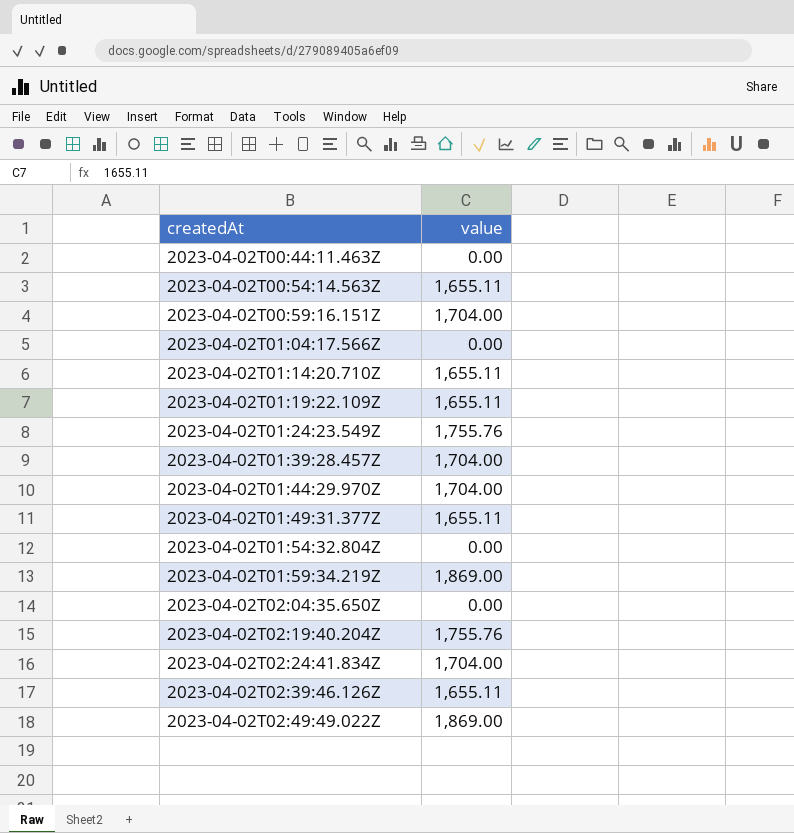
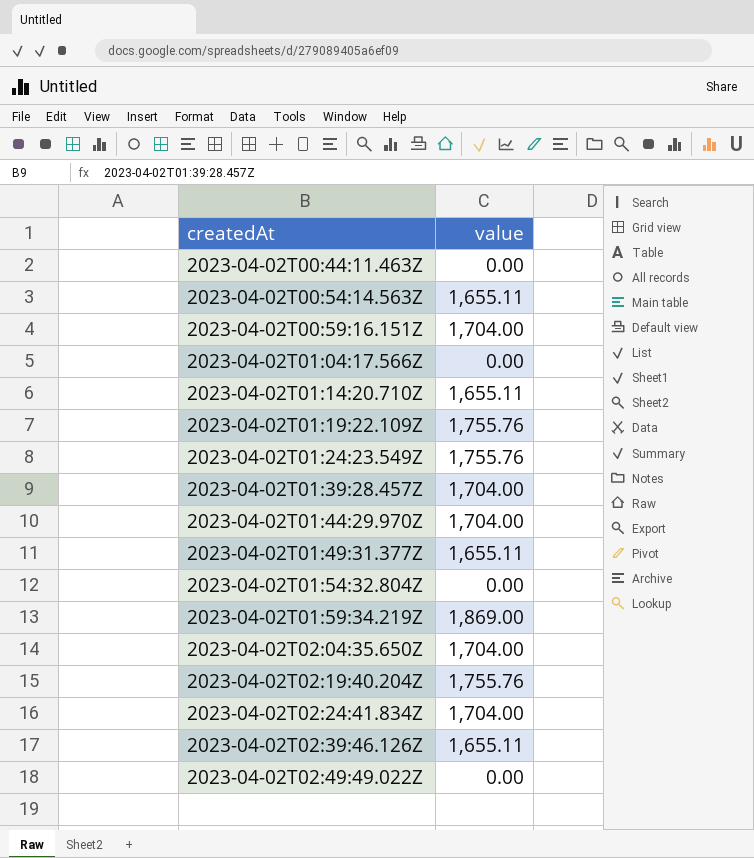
2023-04-02T01:19:22.109Z | value: 1,655.11 -> 1,755.76
2023-04-02T02:04:35.650Z | value: 0.00 -> 1,704.00
2023-04-02T02:49:49.022Z | value: 1,869.00 -> 0.00

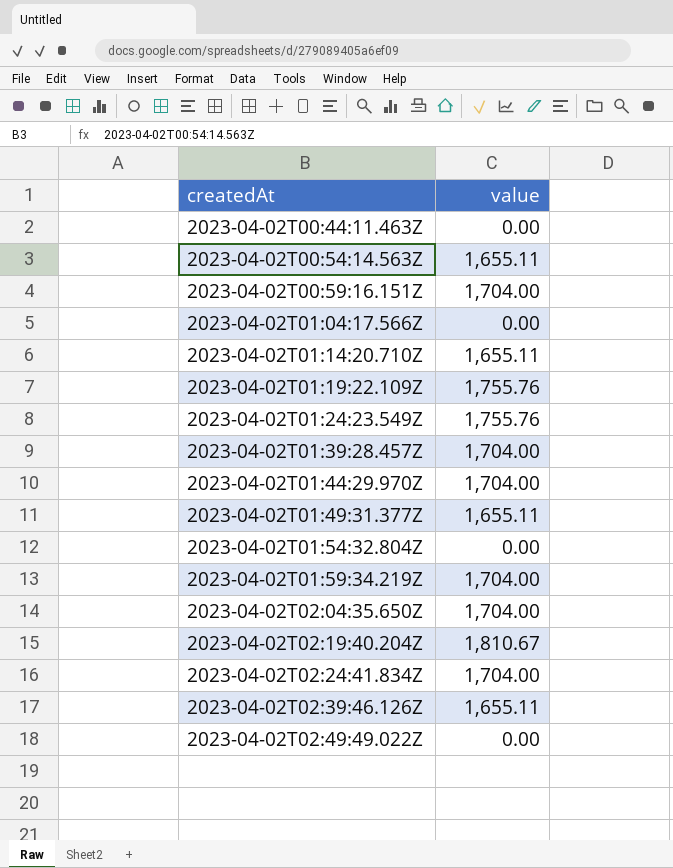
2023-04-02T01:59:34.219Z | value: 1,869.00 -> 1,704.00
2023-04-02T02:19:40.204Z | value: 1,755.76 -> 1,810.67

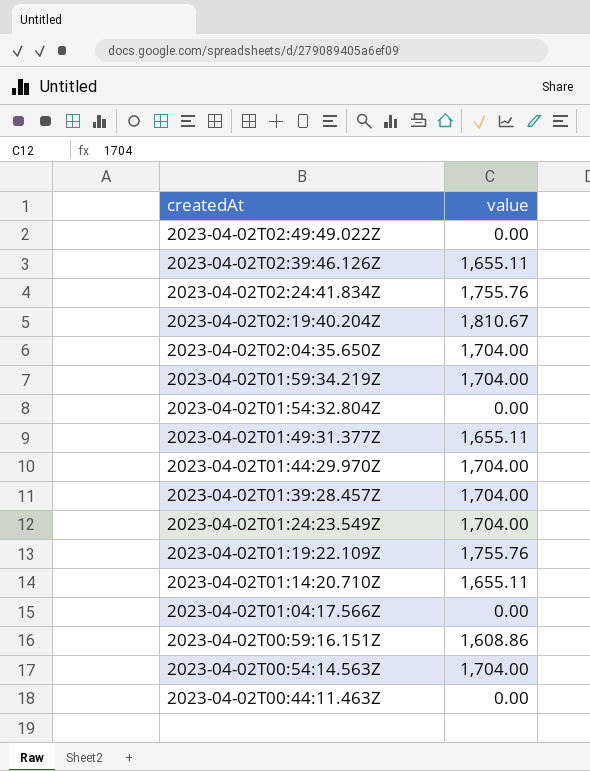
row order: createdAt ascending -> createdAt descending
2023-04-02T02:24:41.834Z | value: 1,704.00 -> 1,755.76
2023-04-02T01:24:23.549Z | value: 1,755.76 -> 1,704.00
2023-04-02T00:59:16.151Z | value: 1,704.00 -> 1,608.86
2023-04-02T00:54:14.563Z | value: 1,655.11 -> 1,704.00

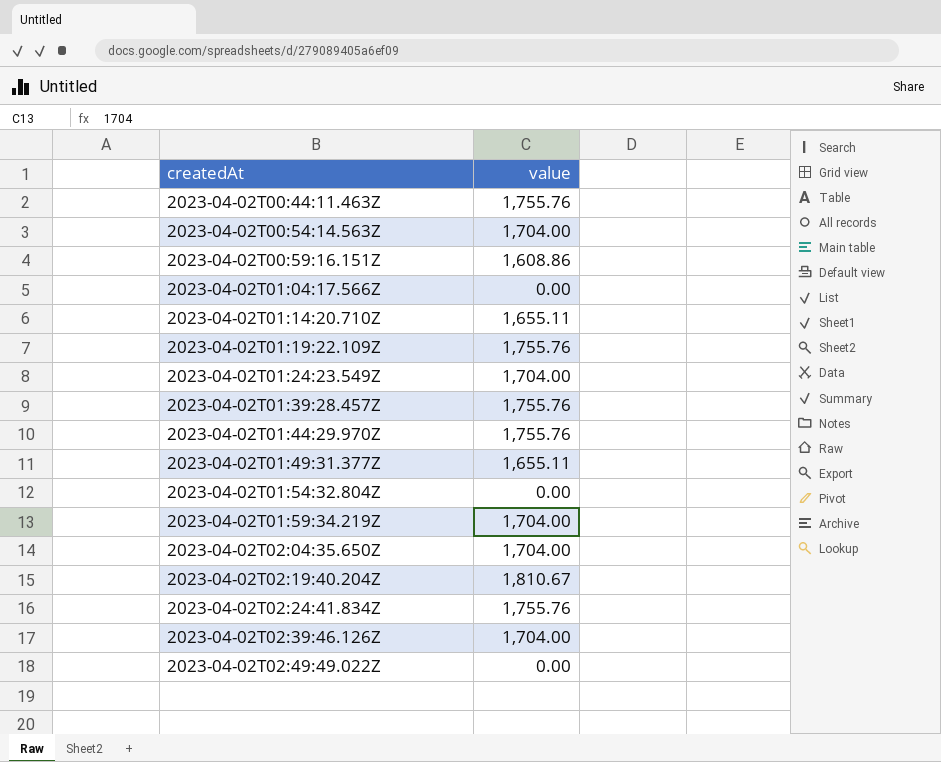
row order: createdAt descending -> createdAt ascending
2023-04-02T00:44:11.463Z | value: 0.00 -> 1,755.76
2023-04-02T01:39:28.457Z | value: 1,704.00 -> 1,755.76
2023-04-02T01:44:29.970Z | value: 1,704.00 -> 1,755.76
2023-04-02T02:39:46.126Z | value: 1,655.11 -> 1,704.00

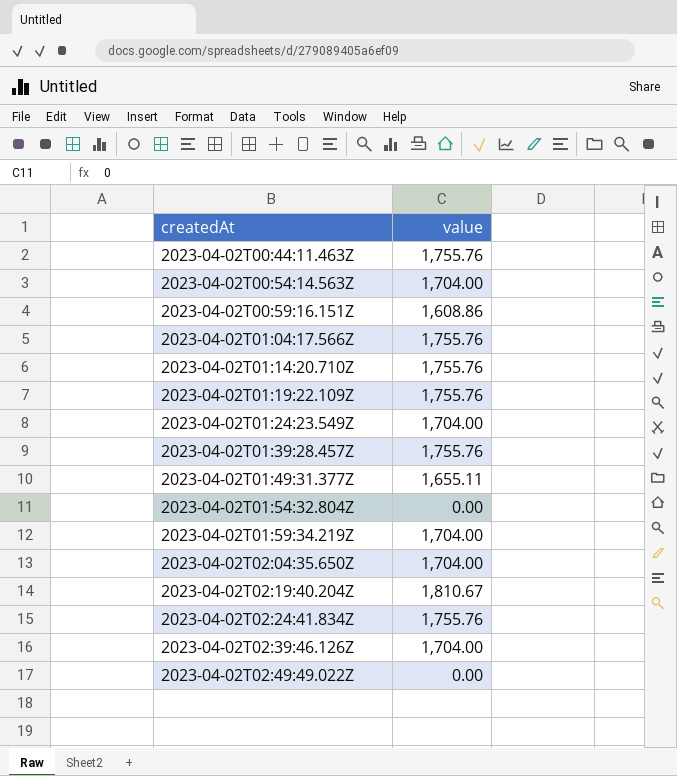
row 2023-04-02T01:44:29.970Z: 1,755.76 -> none
2023-04-02T01:04:17.566Z | value: 0.00 -> 1,755.76
2023-04-02T01:14:20.710Z | value: 1,655.11 -> 1,755.76

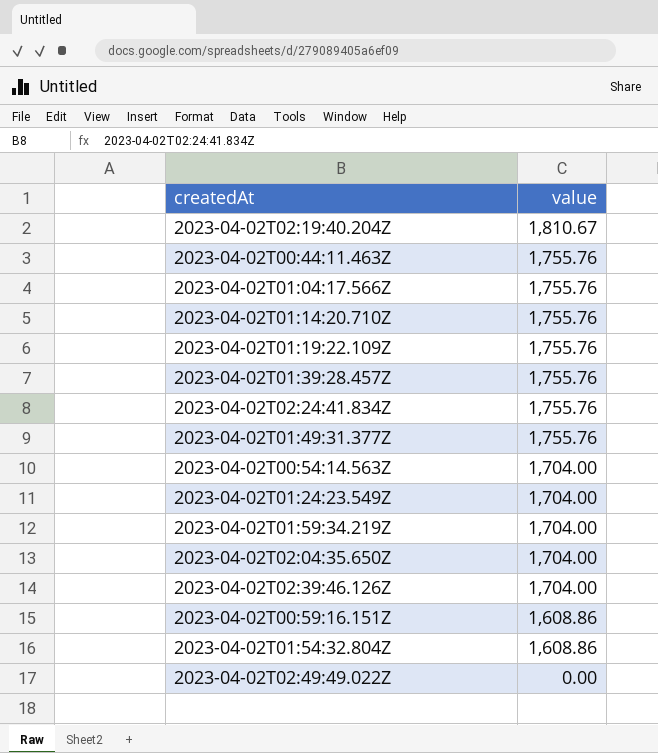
row order: createdAt ascending -> value descending
2023-04-02T01:49:31.377Z | value: 1,655.11 -> 1,755.76
2023-04-02T01:54:32.804Z | value: 0.00 -> 1,608.86

